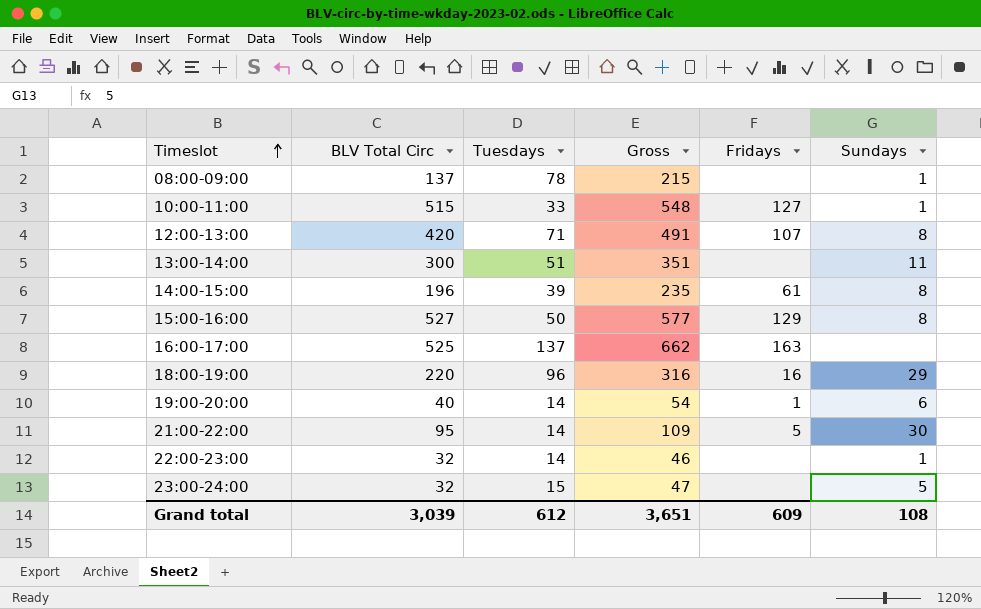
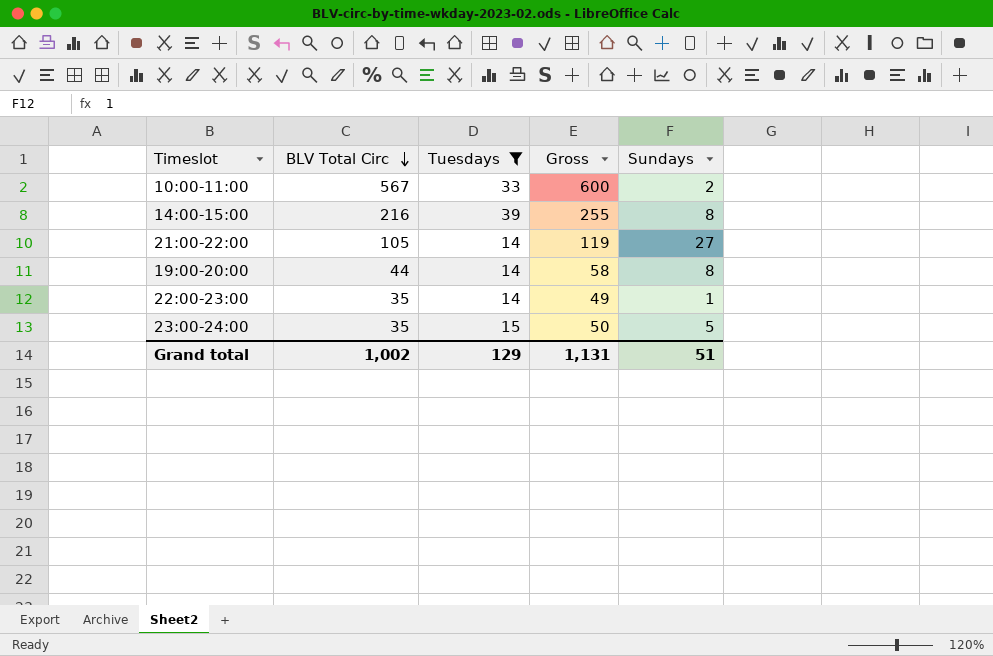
filter: none -> Tuesdays <= 39
row order: Timeslot ascending -> BLV Total Circ descending
column Fridays | position: 5 -> none
10:00-11:00 | BLV Total Circ: 515 -> 567
10:00-11:00 | Gross: 548 -> 600
10:00-11:00 | Sundays: 1 -> 2
14:00-15:00 | BLV Total Circ: 196 -> 216
14:00-15:00 | Gross: 235 -> 255
21:00-22:00 | BLV Total Circ: 95 -> 105
21:00-22:00 | Gross: 109 -> 119
21:00-22:00 | Sundays: 30 -> 27
19:00-20:00 | BLV Total Circ: 40 -> 44
19:00-20:00 | Gross: 54 -> 58
19:00-20:00 | Sundays: 6 -> 8
22:00-23:00 | BLV Total Circ: 32 -> 35
22:00-23:00 | Gross: 46 -> 49
23:00-24:00 | BLV Total Circ: 32 -> 35
23:00-24:00 | Gross: 47 -> 50
Grand total | BLV Total Circ: 3,039 -> 1,002
Grand total | Tuesdays: 612 -> 129
Grand total | Gross: 3,651 -> 1,131
Grand total | Sundays: 108 -> 51

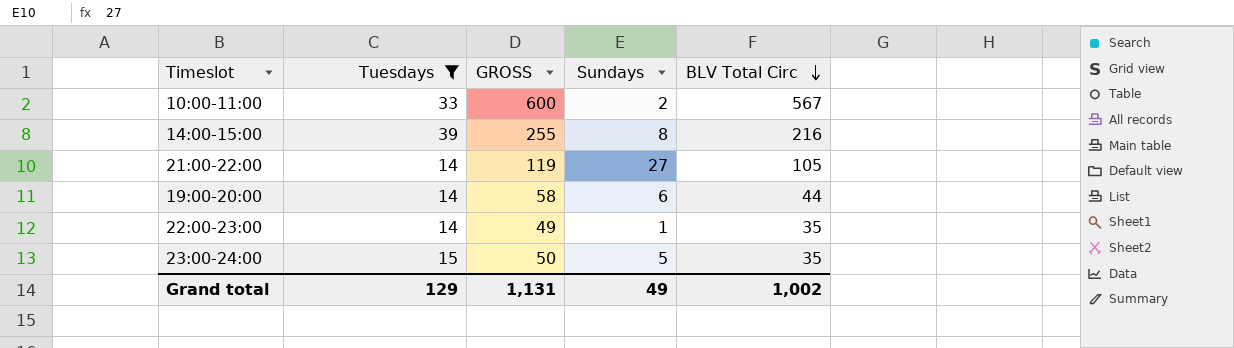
column name: Gross -> GROSS
column BLV Total Circ | position: 2 -> 5
19:00-20:00 | Sundays: 8 -> 6
Grand total | Sundays: 51 -> 49

